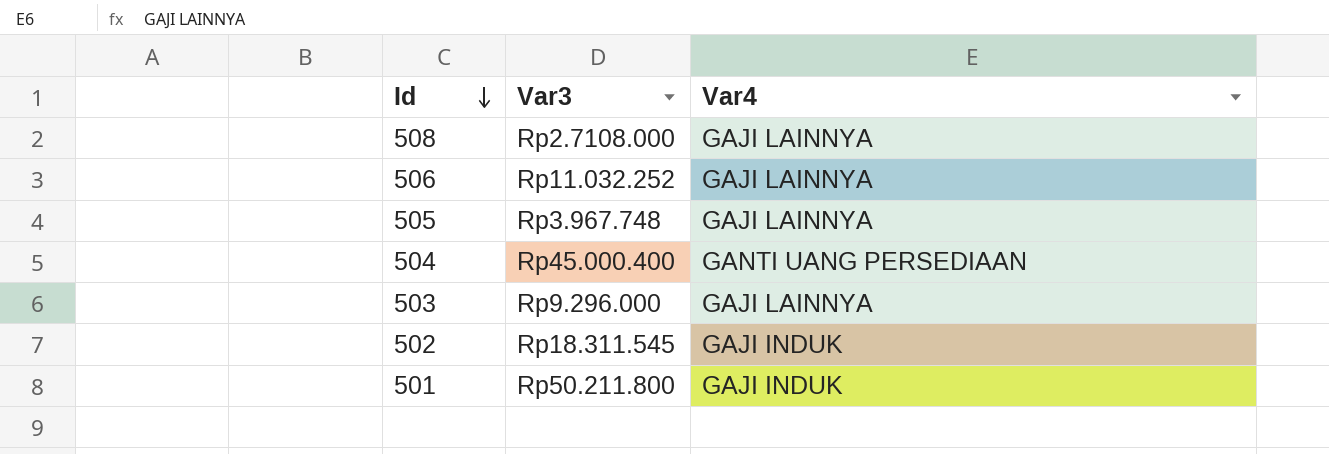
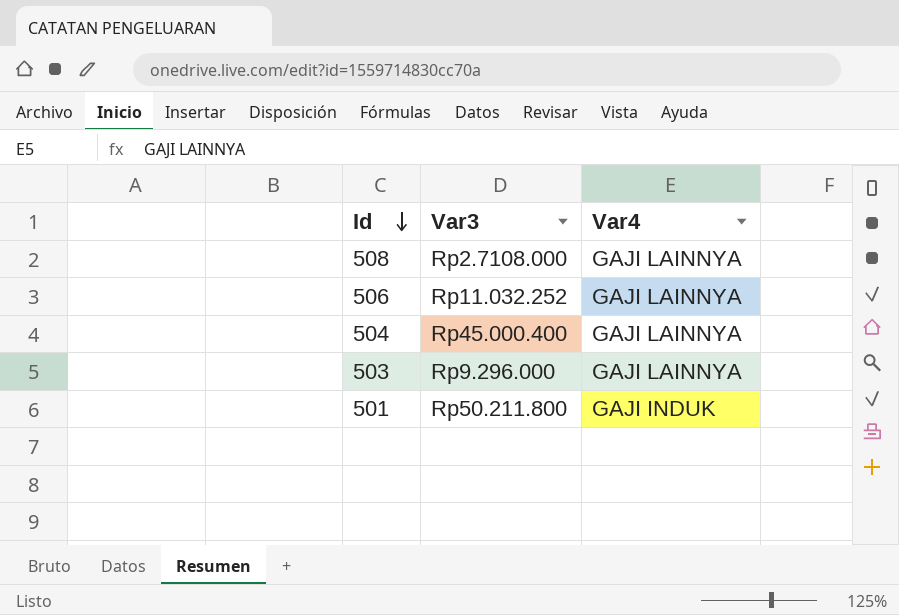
row 505: Rp3.967.748 | GAJI LAINNYA -> none
row 502: Rp18.311.545 | GAJI INDUK -> none
504 | Var4: GANTI UANG PERSEDIAAN -> GAJI LAINNYA

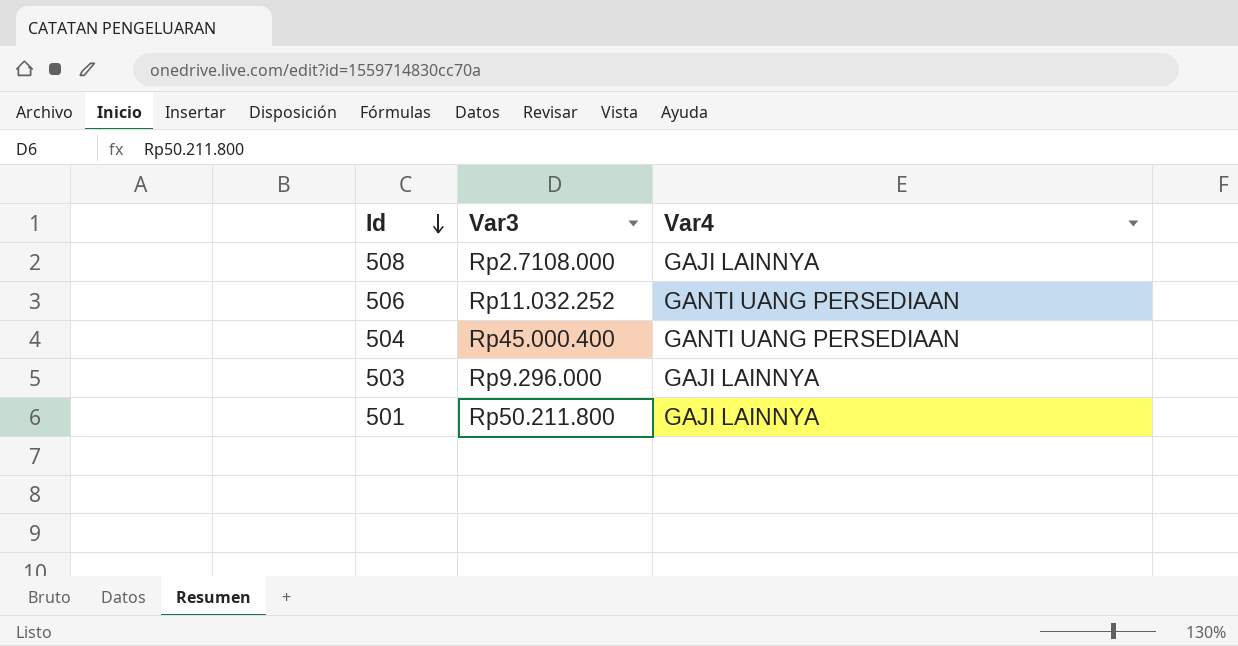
506 | Var4: GAJI LAINNYA -> GANTI UANG PERSEDIAAN
504 | Var4: GAJI LAINNYA -> GANTI UANG PERSEDIAAN
501 | Var4: GAJI INDUK -> GAJI LAINNYA

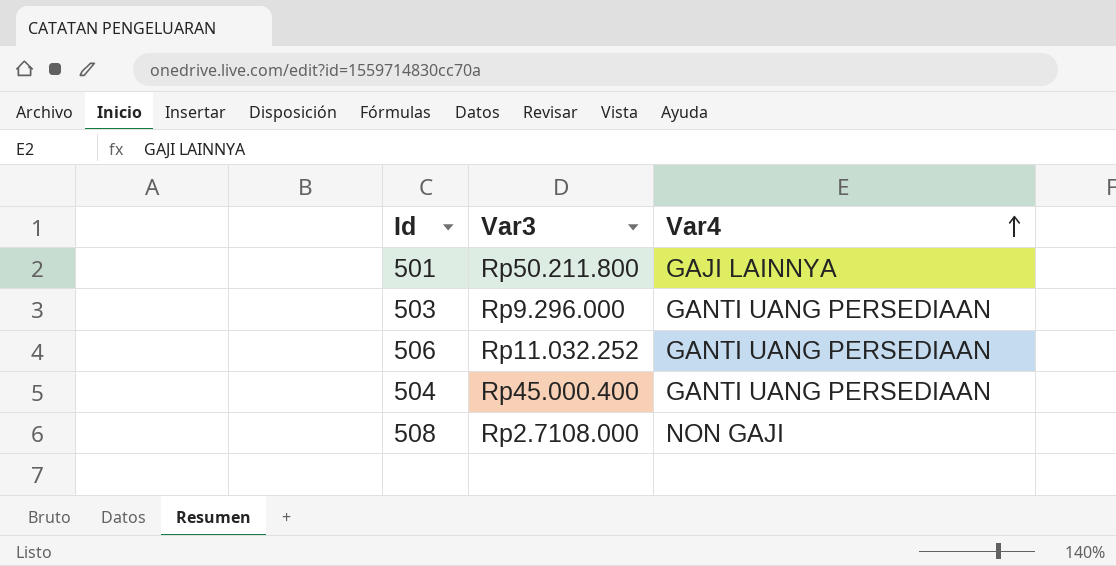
row order: Id descending -> Var4 ascending
503 | Var4: GAJI LAINNYA -> GANTI UANG PERSEDIAAN
508 | Var4: GAJI LAINNYA -> NON GAJI

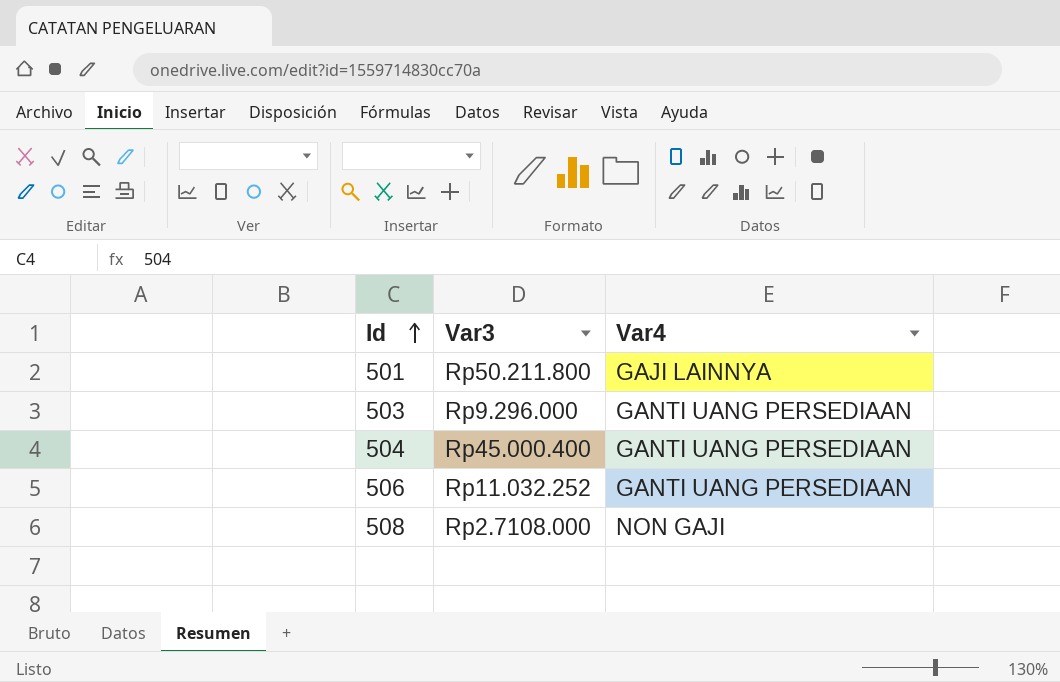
row order: Var4 ascending -> Id ascending

